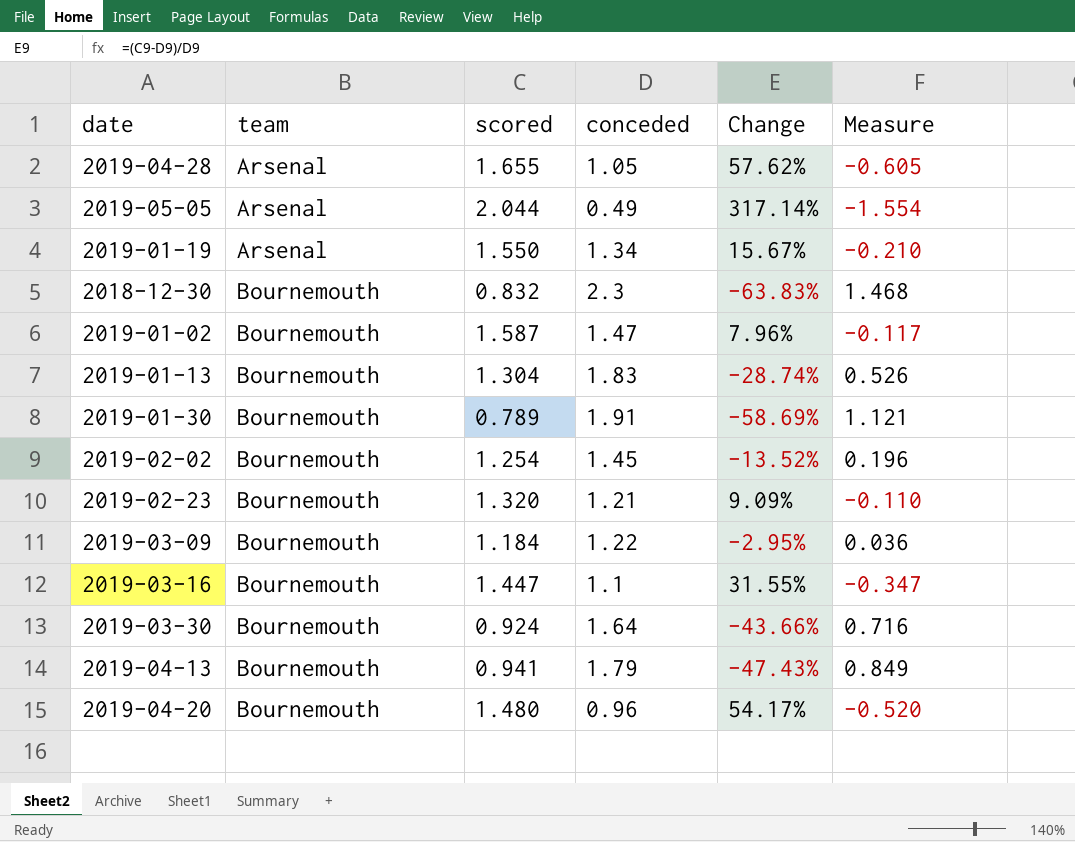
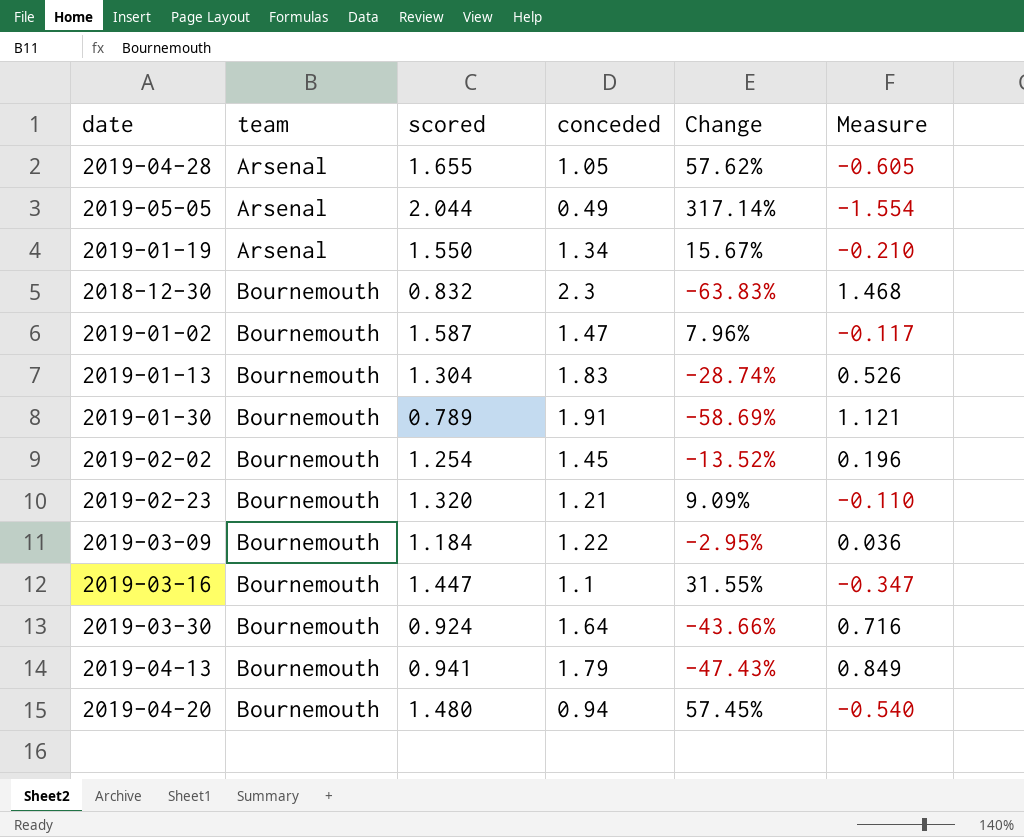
2019-04-20 | conceded: 0.96 -> 0.94
2019-04-20 | Change: 54.17% -> 57.45%
2019-04-20 | Measure: -0.520 -> -0.540

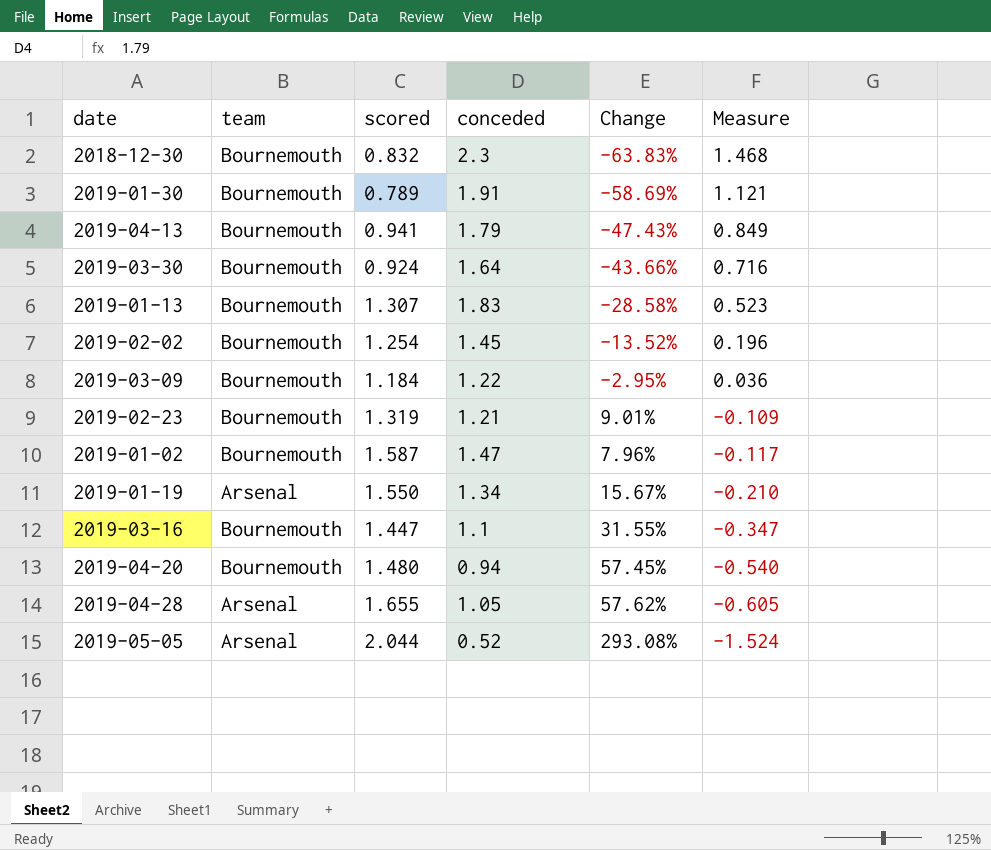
row order: team ascending -> Measure descending
2019-01-13 | scored: 1.304 -> 1.307
2019-01-13 | Change: -28.74% -> -28.58%
2019-01-13 | Measure: 0.526 -> 0.523
2019-02-23 | scored: 1.320 -> 1.319
2019-02-23 | Change: 9.09% -> 9.01%
2019-02-23 | Measure: -0.110 -> -0.109
2019-05-05 | conceded: 0.49 -> 0.52
2019-05-05 | Change: 317.14% -> 293.08%
2019-05-05 | Measure: -1.554 -> -1.524

